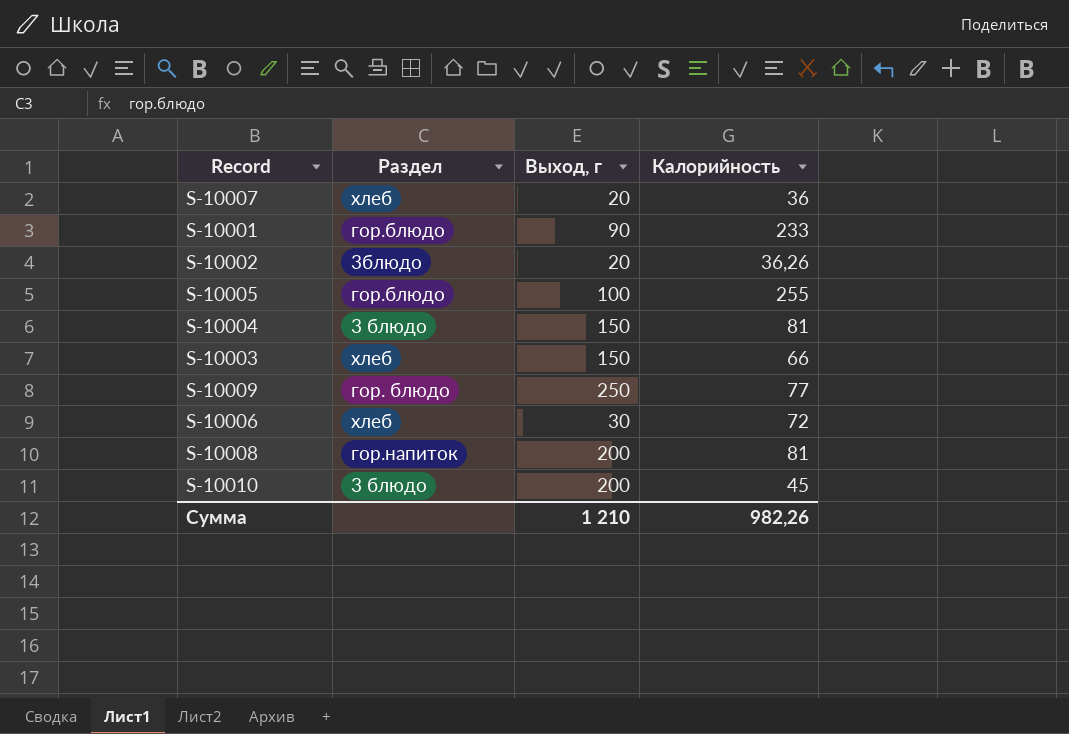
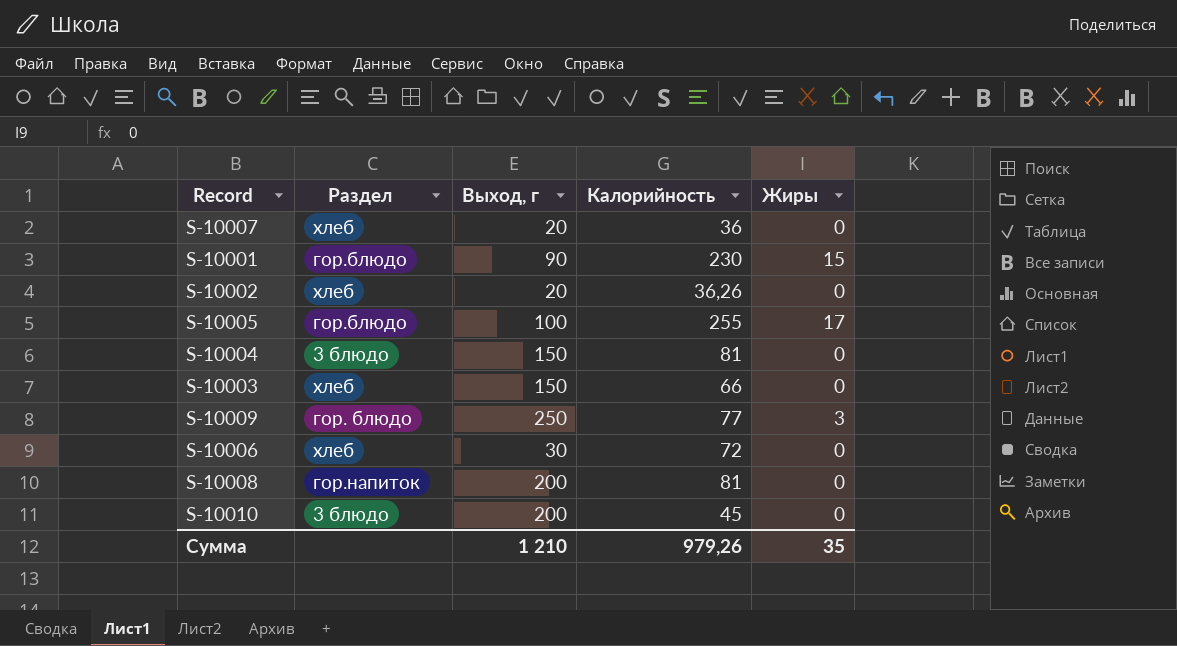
column Жиры | position: none -> 5
S-10001 | Калорийность: 233 -> 230
S-10002 | Раздел: 3блюдо -> хлеб
Сумма | Калорийность: 982,26 -> 979,26

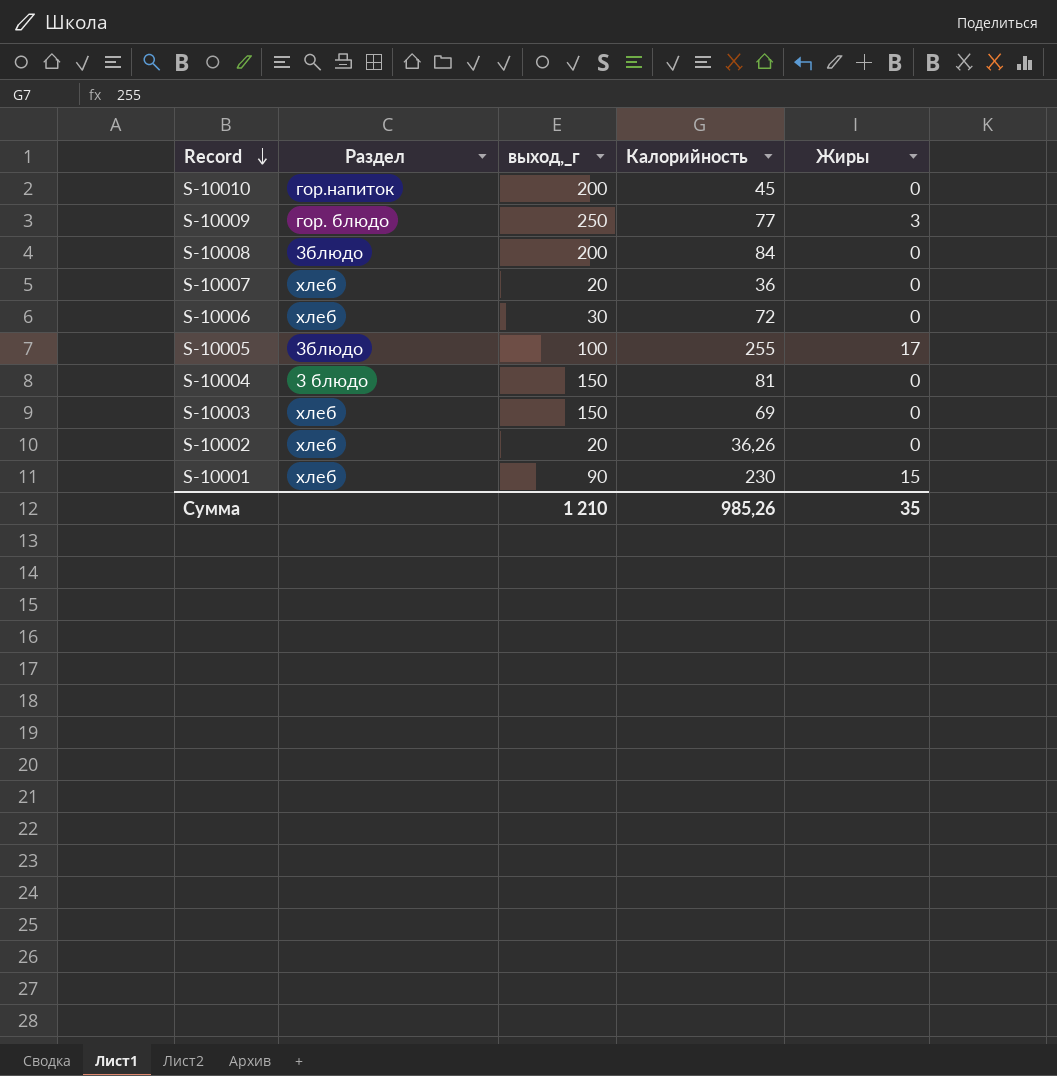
row order: none -> Record descending
column name: Выход, г -> выход,_г
S-10010 | Раздел: 3 блюдо -> гор.напиток
S-10008 | Раздел: гор.напиток -> 3блюдо
S-10008 | Калорийность: 81 -> 84
S-10005 | Раздел: гор.блюдо -> 3блюдо
S-10003 | Калорийность: 66 -> 69
S-10001 | Раздел: гор.блюдо -> хлеб
Сумма | Калорийность: 979,26 -> 985,26

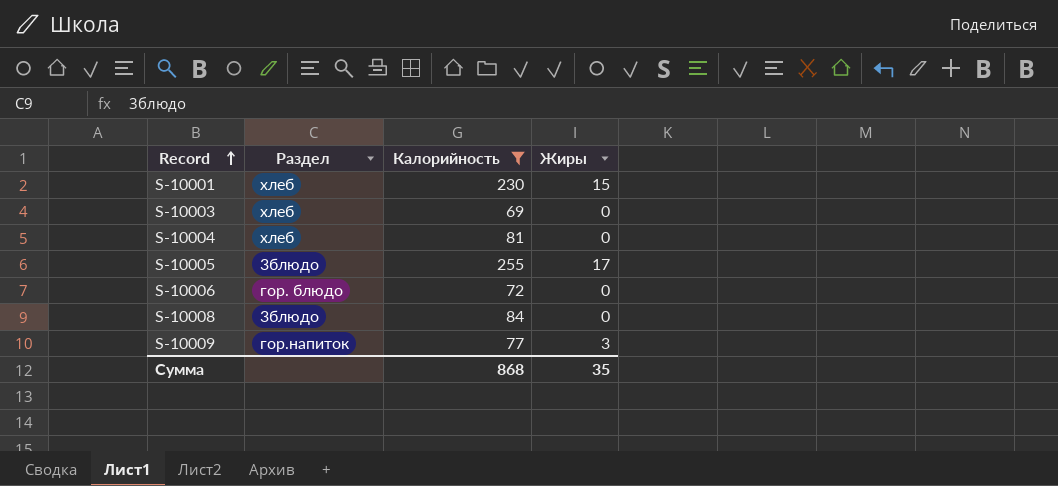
filter: none -> Калорийность >= 69
row order: Record descending -> Record ascending
column выход,_г | position: 3 -> none
S-10004 | Раздел: 3 блюдо -> хлеб
S-10006 | Раздел: хлеб -> гор. блюдо
S-10009 | Раздел: гор. блюдо -> гор.напиток
Сумма | Калорийность: 985,26 -> 868

